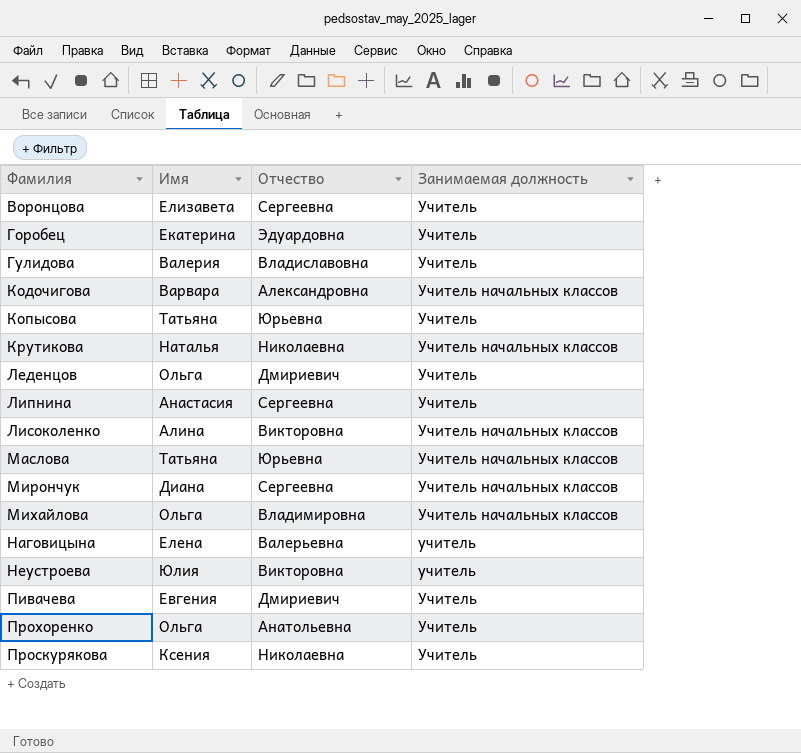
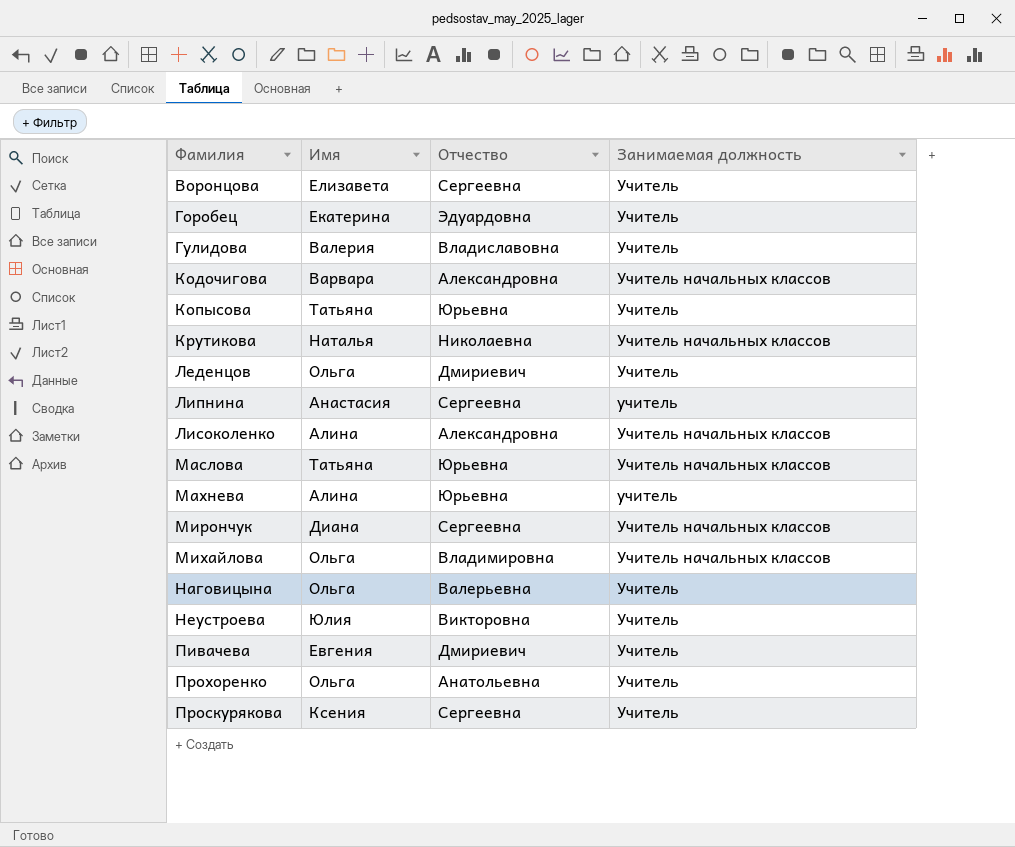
Липнина | Занимаемая должность: Учитель -> учитель
Лисоколенко | Отчество: Викторовна -> Александровна
row Махнева: none -> Алина | Юрьевна | учитель
Наговицына | Имя: Елена -> Ольга
Наговицына | Занимаемая должность: учитель -> Учитель
Неустроева | Занимаемая должность: учитель -> Учитель
Проскурякова | Отчество: Николаевна -> Сергеевна

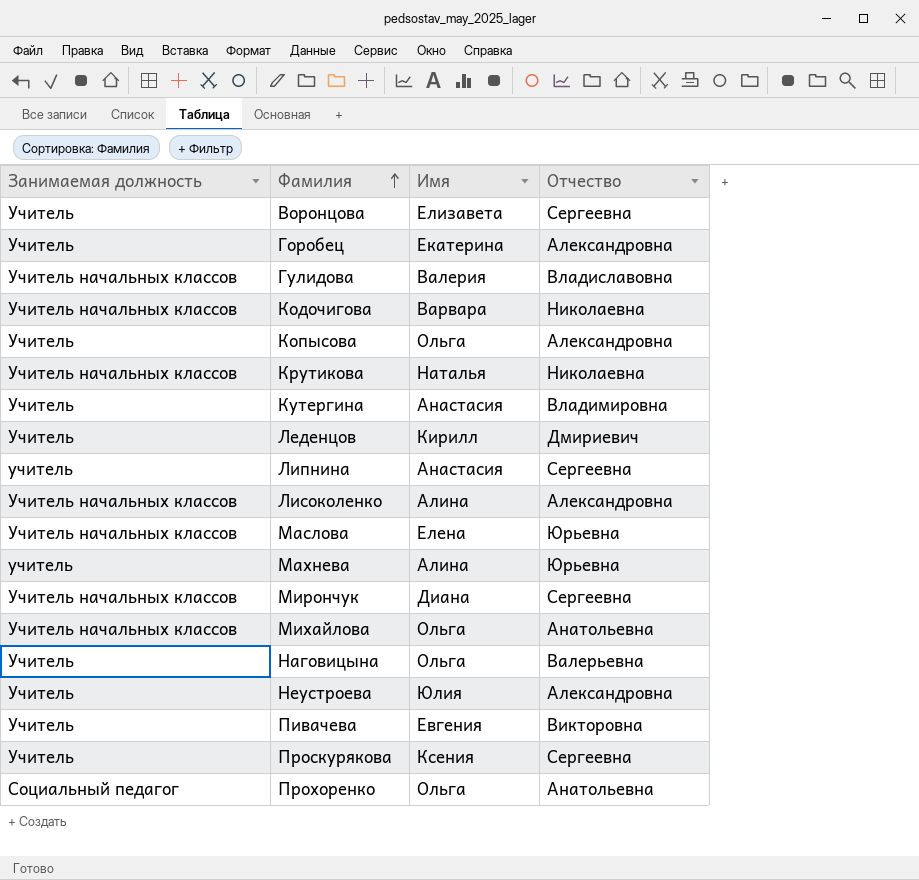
row order: none -> Фамилия ascending
column Занимаемая должность | position: 4 -> 1
Горобец | Отчество: Эдуардовна -> Александровна
Гулидова | Занимаемая должность: Учитель -> Учитель начальных классов
Кодочигова | Отчество: Александровна -> Николаевна
Копысова | Имя: Татьяна -> Ольга
Копысова | Отчество: Юрьевна -> Александровна
row Кутергина: none -> Учитель | Анастасия | Владимировна
Леденцов | Имя: Ольга -> Кирилл
Маслова | Имя: Татьяна -> Елена
Михайлова | Отчество: Владимировна -> Анатольевна
Неустроева | Отчество: Викторовна -> Александровна
Пивачева | Отчество: Дмириевич -> Викторовна
Прохоренко | Занимаемая должность: Учитель -> Социальный педагог

